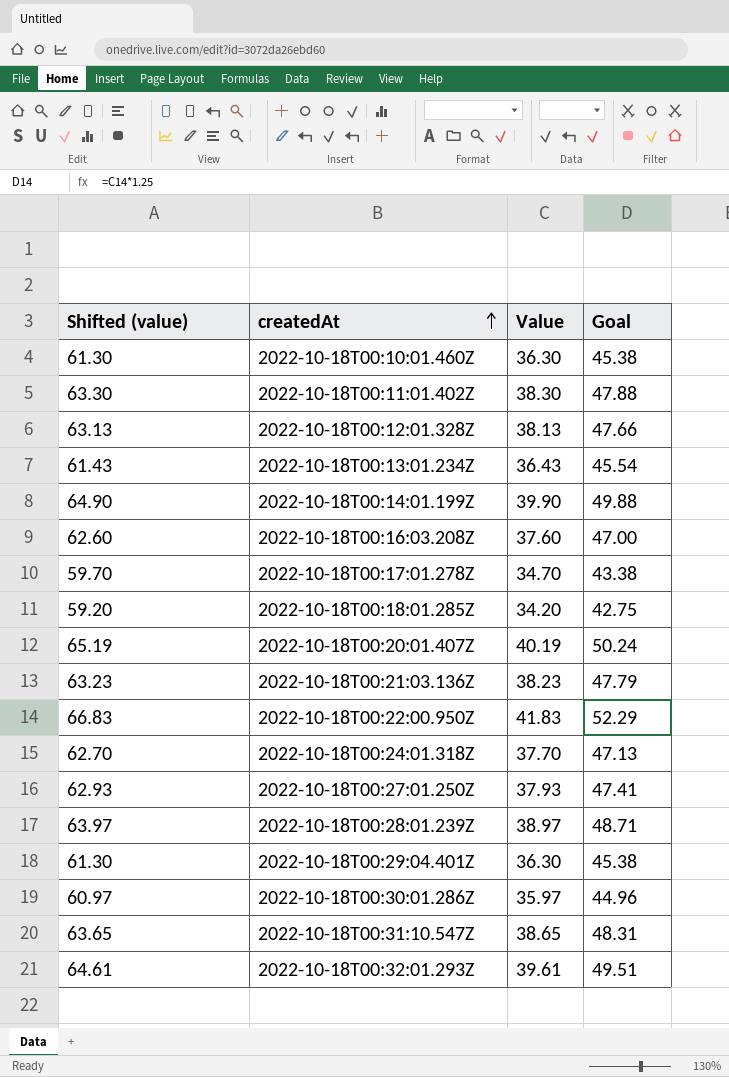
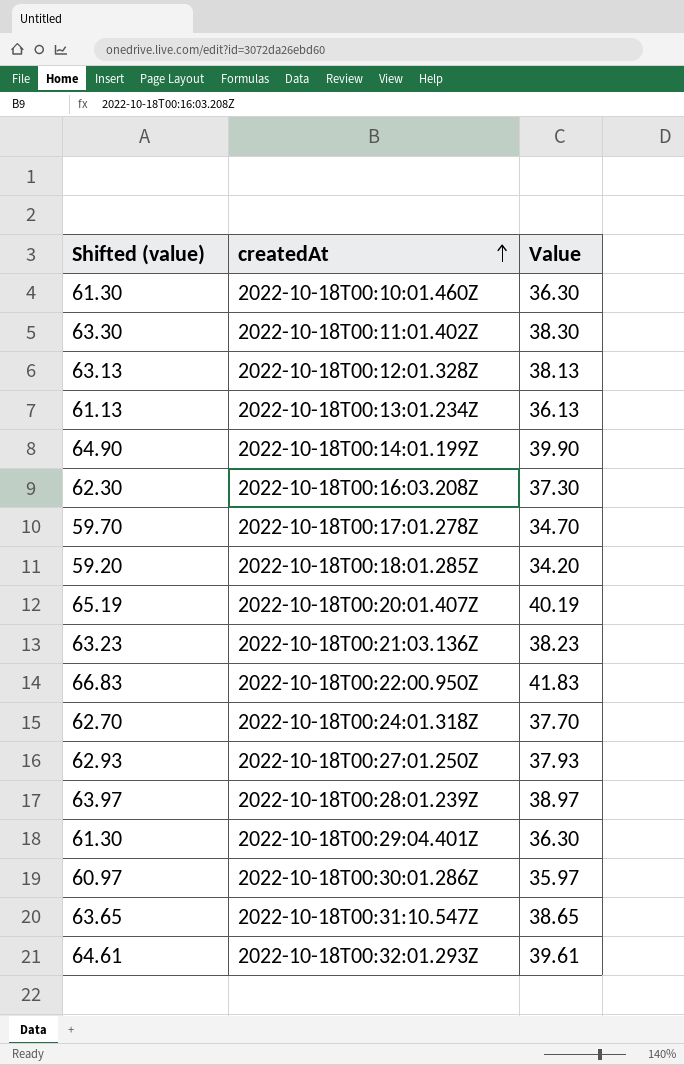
column Goal | formula: [Value] * 1.25 -> none
2022-10-18T00:13:01.234Z | Shifted (value): 61.43 -> 61.13
2022-10-18T00:13:01.234Z | Value: 36.43 -> 36.13
2022-10-18T00:16:03.208Z | Shifted (value): 62.60 -> 62.30
2022-10-18T00:16:03.208Z | Value: 37.60 -> 37.30

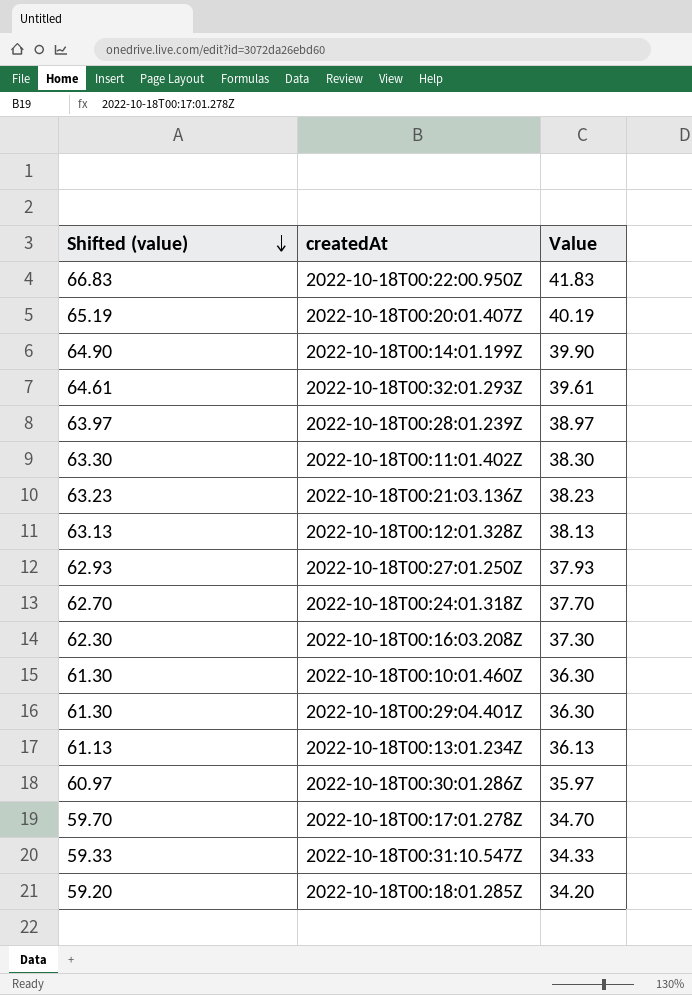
row order: createdAt ascending -> Shifted (value) descending
2022-10-18T00:31:10.547Z | Shifted (value): 63.65 -> 59.33
2022-10-18T00:31:10.547Z | Value: 38.65 -> 34.33

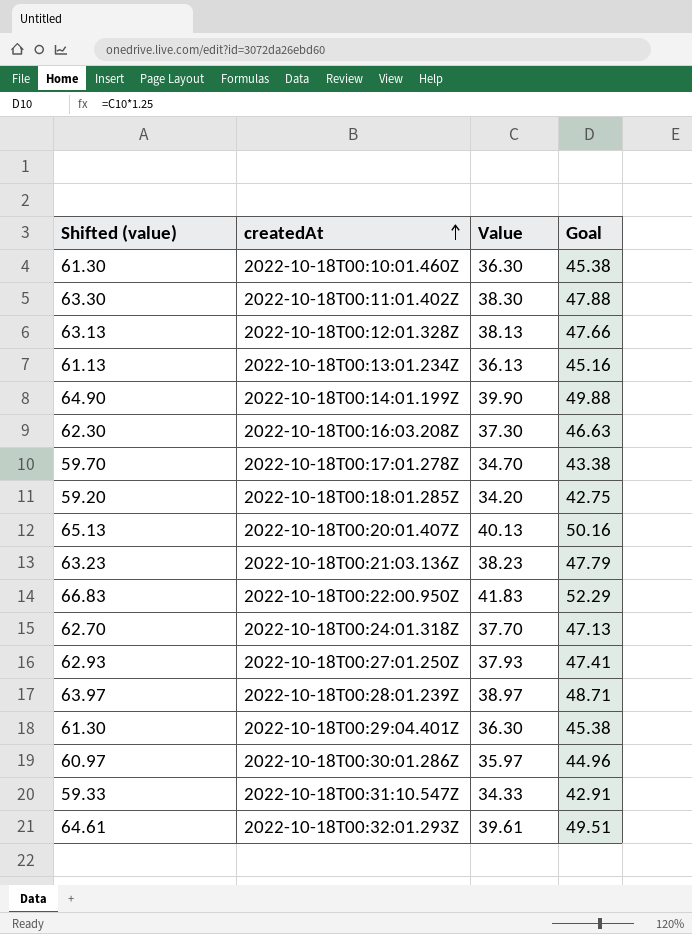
row order: Shifted (value) descending -> createdAt ascending
column Goal | formula: none -> [Value] * 1.25
2022-10-18T00:20:01.407Z | Shifted (value): 65.19 -> 65.13
2022-10-18T00:20:01.407Z | Value: 40.19 -> 40.13

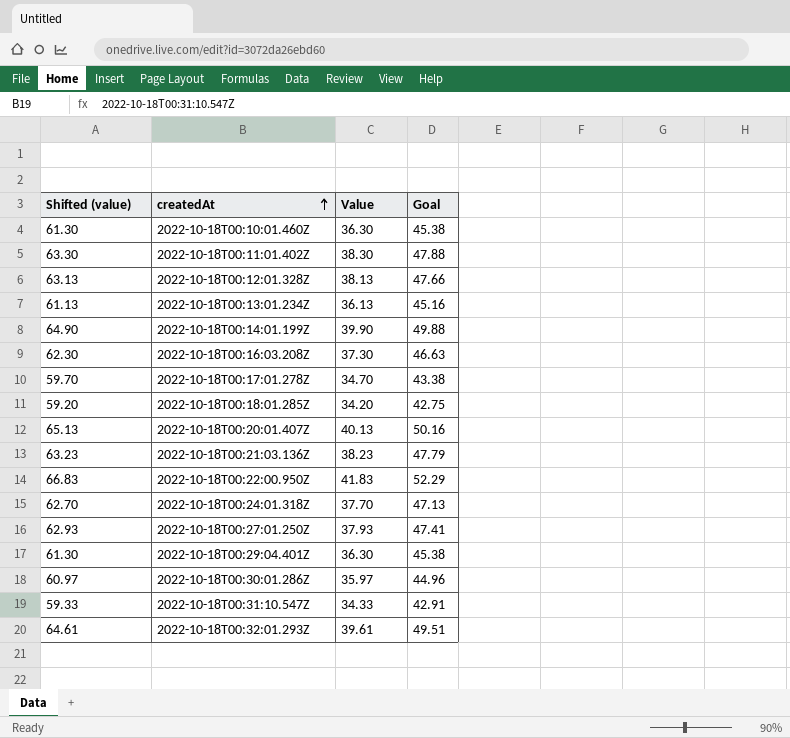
row 2022-10-18T00:28:01.239Z: 63.97 | 38.97 | 48.71 -> none

